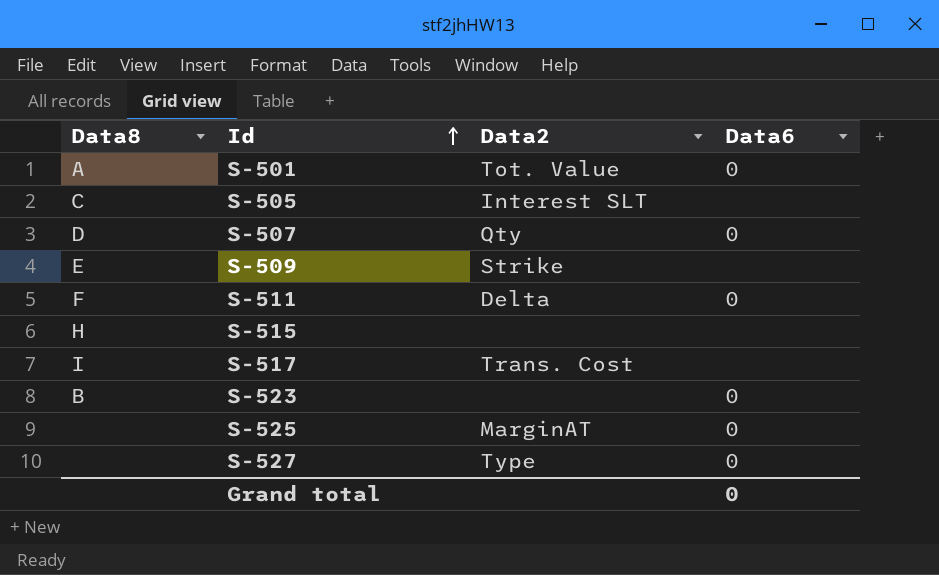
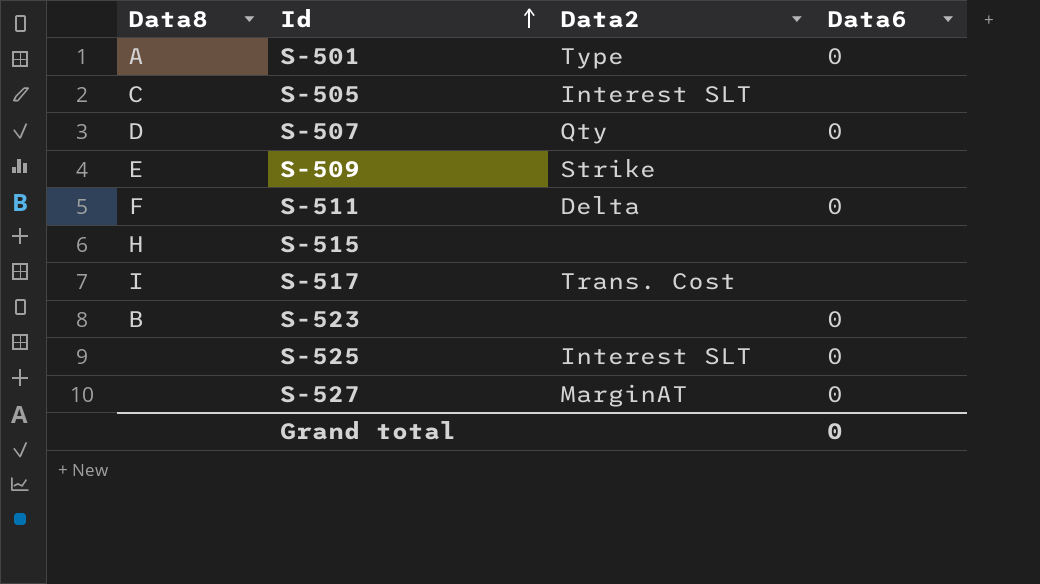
S-501 | Data2: Tot. Value -> Type
S-525 | Data2: MarginAT -> Interest SLT
S-527 | Data2: Type -> MarginAT

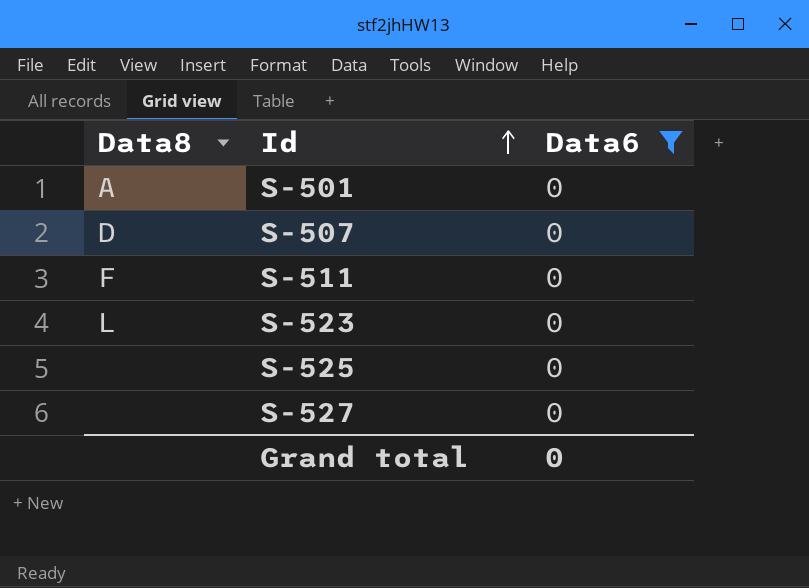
filter: none -> Data6 = 0
column Data2 | position: 3 -> none
S-523 | Data8: B -> L

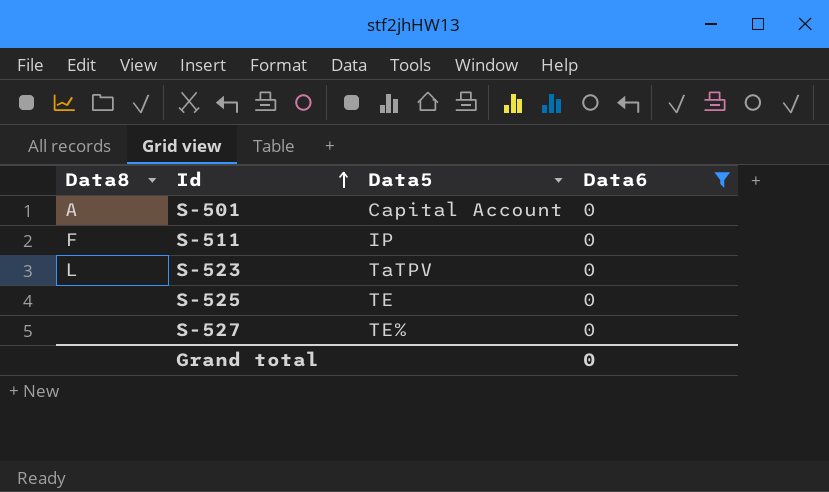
column Data5 | position: none -> 3
row S-507: D | 0 -> none

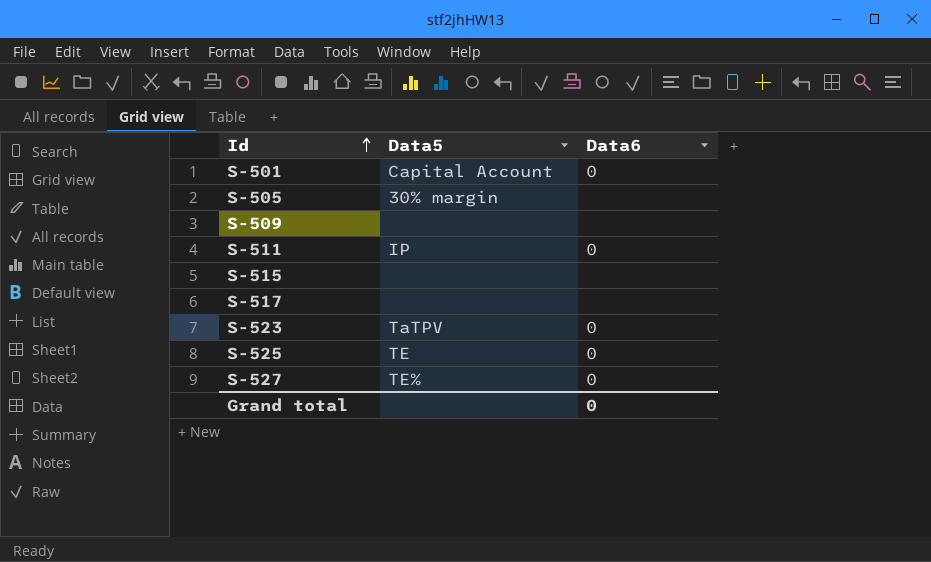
filter: Data6 = 0 -> none
column Data8 | position: 1 -> none

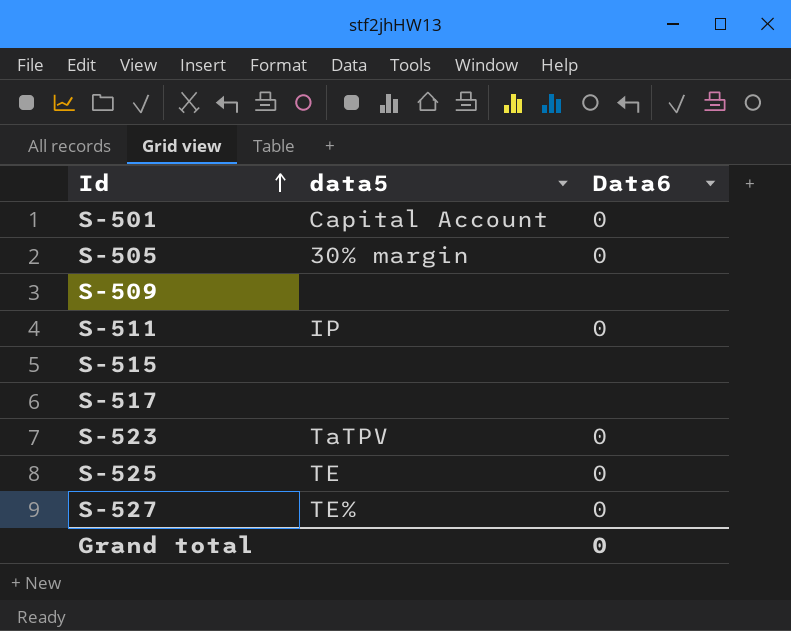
column name: Data5 -> data5
S-505 | Data6: none -> 0

